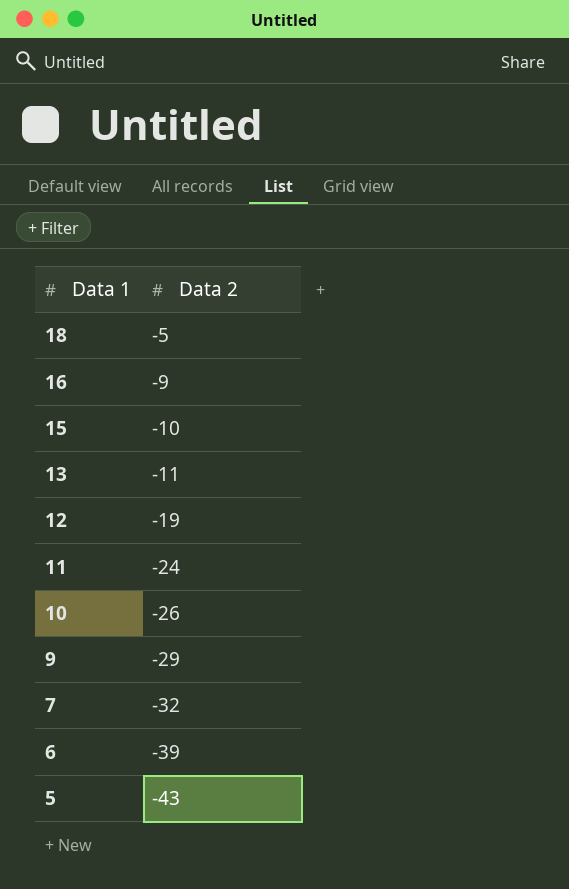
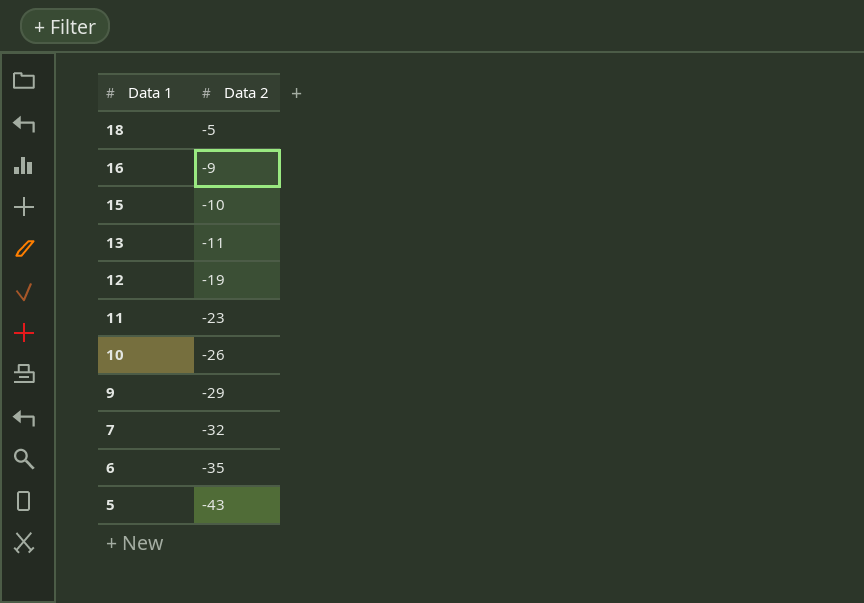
11 | Data 2: -24 -> -23
6 | Data 2: -39 -> -35

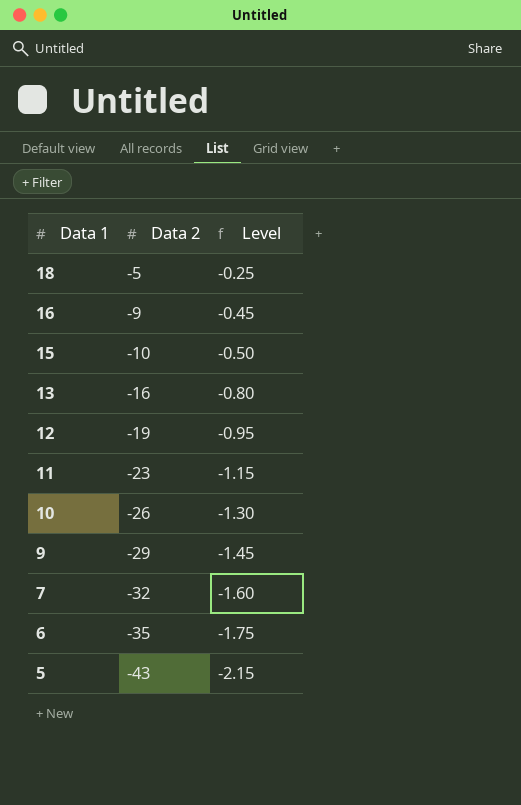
column Level | formula: none -> [Data 2] * 0.05
13 | Data 2: -11 -> -16

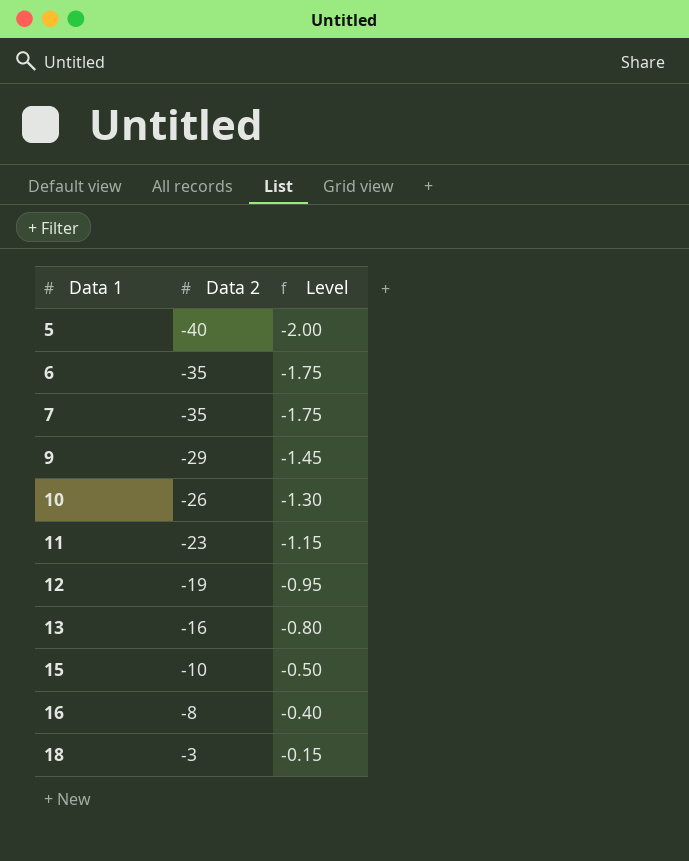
row order: Data 1 descending -> Data 1 ascending
5 | Data 2: -43 -> -40
5 | Level: -2.15 -> -2.00
7 | Data 2: -32 -> -35
7 | Level: -1.60 -> -1.75
16 | Data 2: -9 -> -8
16 | Level: -0.45 -> -0.40
18 | Data 2: -5 -> -3
18 | Level: -0.25 -> -0.15

